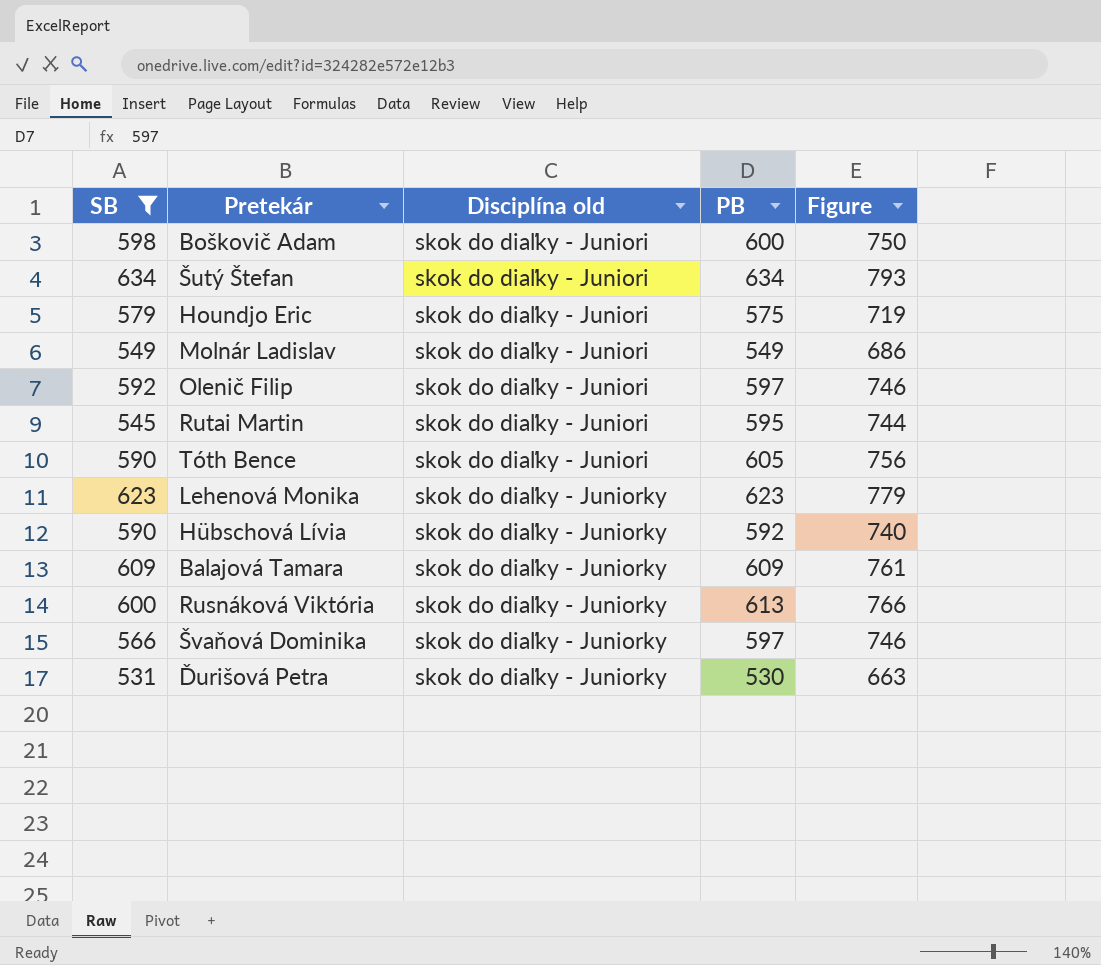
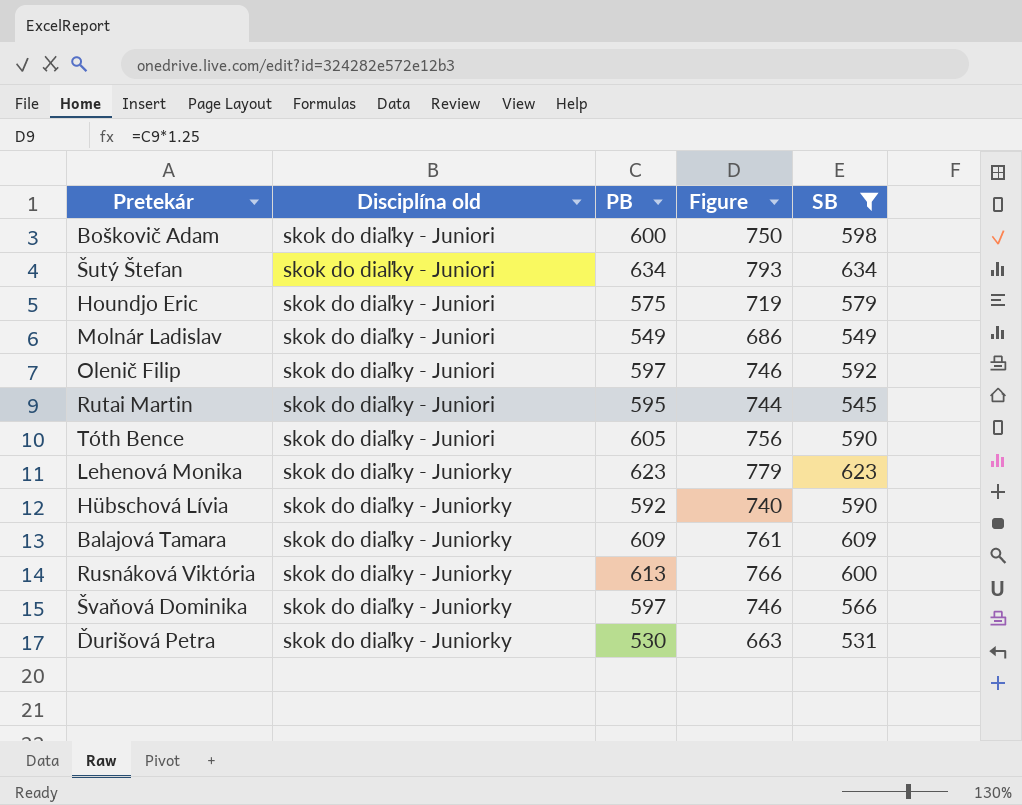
column SB | position: 1 -> 5

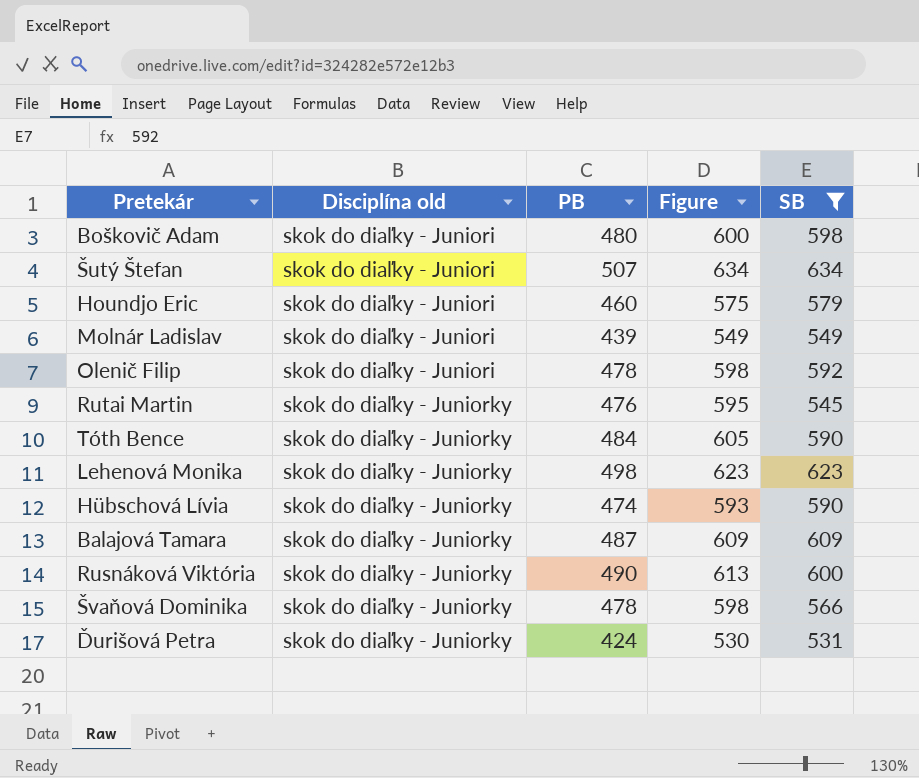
Boškovič Adam | PB: 600 -> 480
Boškovič Adam | Figure: 750 -> 600
Šutý Štefan | PB: 634 -> 507
Šutý Štefan | Figure: 793 -> 634
Houndjo Eric | PB: 575 -> 460
Houndjo Eric | Figure: 719 -> 575
Molnár Ladislav | PB: 549 -> 439
Molnár Ladislav | Figure: 686 -> 549
Olenič Filip | PB: 597 -> 478
Olenič Filip | Figure: 746 -> 598
Rutai Martin | Disciplína old: skok do diaľky - Juniori -> skok do diaľky - Juniorky
Rutai Martin | PB: 595 -> 476
Rutai Martin | Figure: 744 -> 595
Tóth Bence | Disciplína old: skok do diaľky - Juniori -> skok do diaľky - Juniorky
Tóth Bence | PB: 605 -> 484
Tóth Bence | Figure: 756 -> 605
Lehenová Monika | PB: 623 -> 498
Lehenová Monika | Figure: 779 -> 623
Hübschová Lívia | PB: 592 -> 474
Hübschová Lívia | Figure: 740 -> 593
Balajová Tamara | PB: 609 -> 487
Balajová Tamara | Figure: 761 -> 609
Rusnáková Viktória | PB: 613 -> 490
Rusnáková Viktória | Figure: 766 -> 613
Švaňová Dominika | PB: 597 -> 478
Švaňová Dominika | Figure: 746 -> 598
Ďurišová Petra | PB: 530 -> 424
Ďurišová Petra | Figure: 663 -> 530

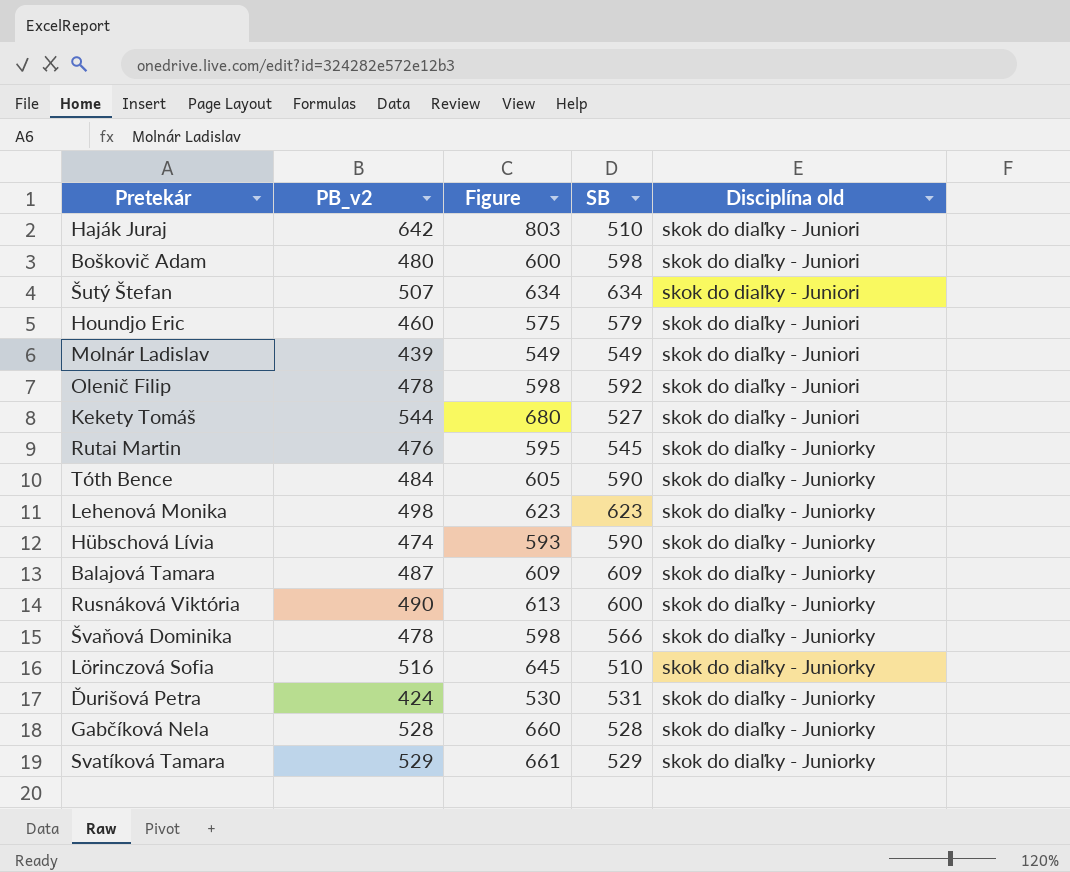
filter: SB >= 531 -> none
column name: PB -> PB_v2
column Disciplína old | position: 2 -> 5

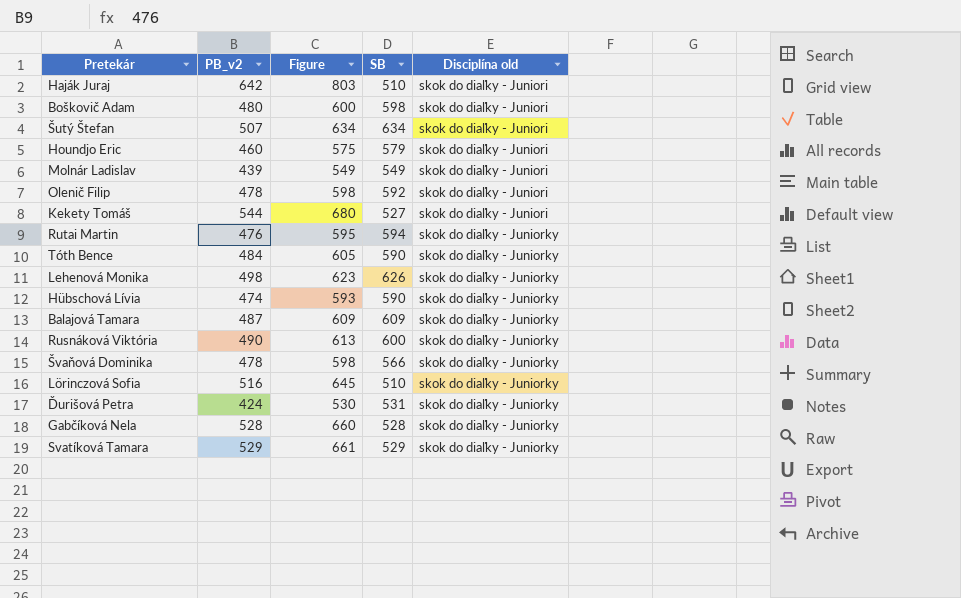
Rutai Martin | SB: 545 -> 594
Lehenová Monika | SB: 623 -> 626

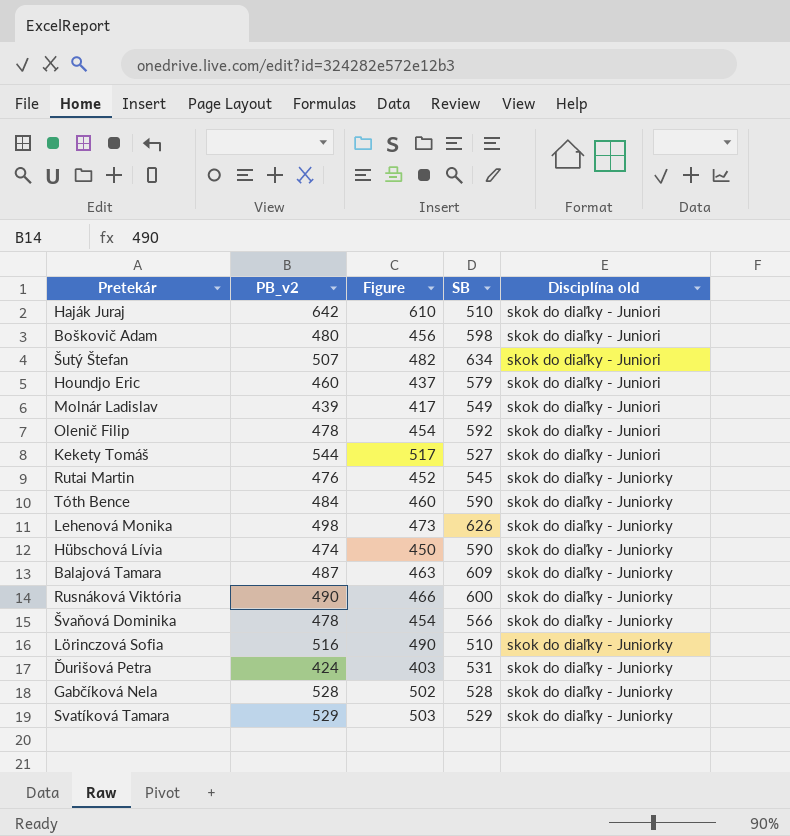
column Figure | formula: [PB_v2] * 1.25 -> [PB_v2] * 0.95
Rutai Martin | SB: 594 -> 545

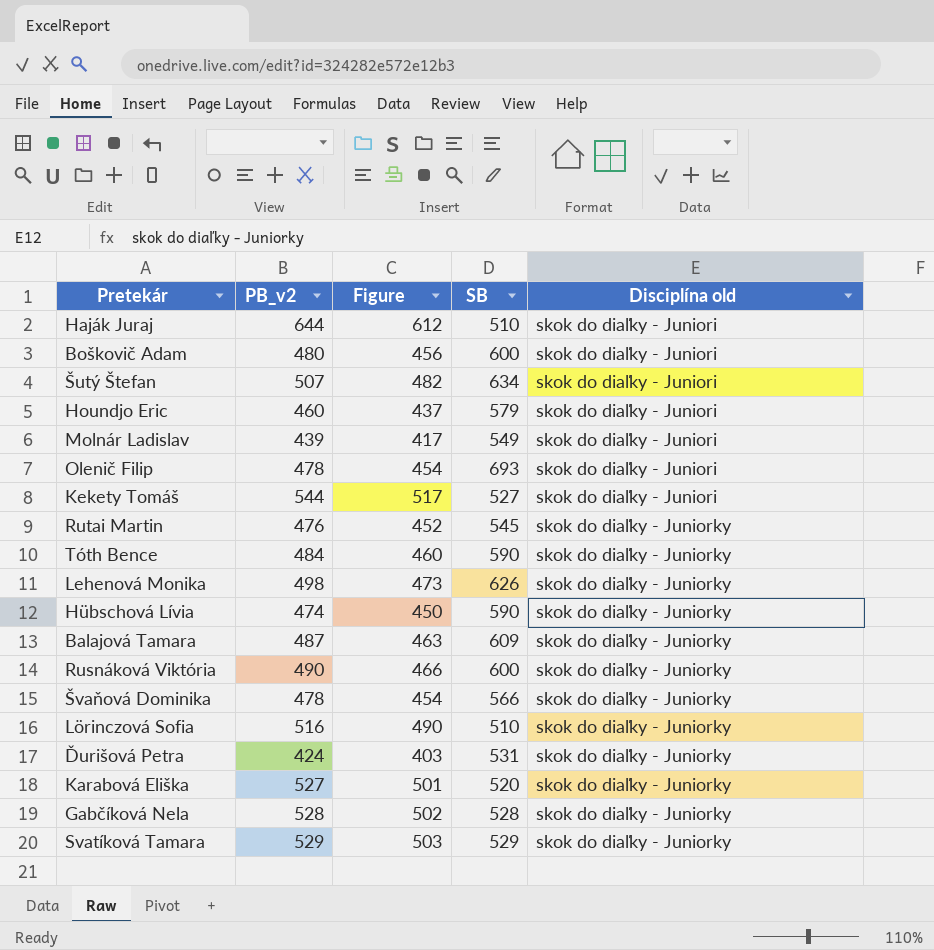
Haják Juraj | PB_v2: 642 -> 644
Haják Juraj | Figure: 610 -> 612
Boškovič Adam | SB: 598 -> 600
Olenič Filip | SB: 592 -> 693
row Karabová Eliška: none -> 527 | 501 | 520 | skok do diaľky - Juniorky

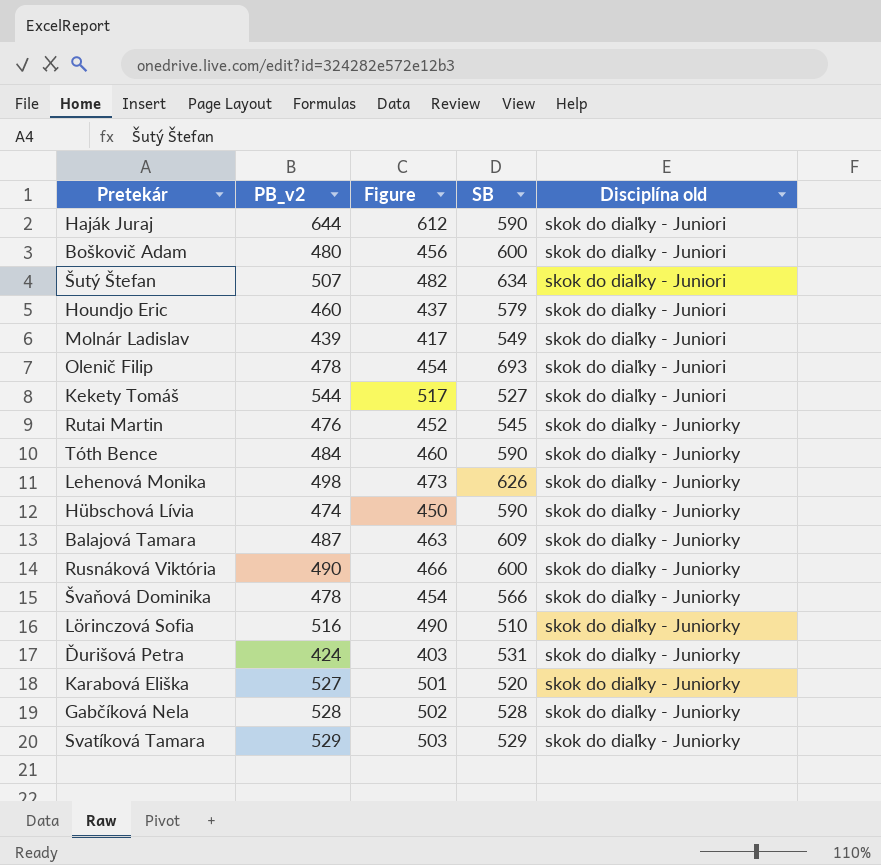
Haják Juraj | SB: 510 -> 590

